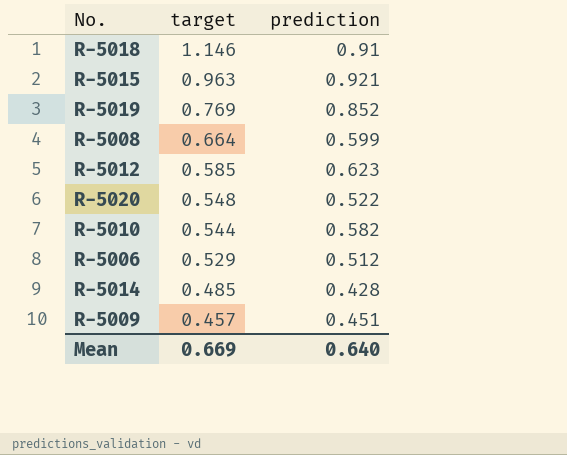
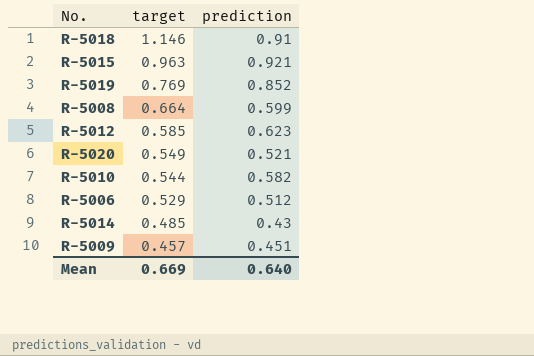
R-5020 | target: 0.548 -> 0.549
R-5020 | prediction: 0.522 -> 0.521
R-5014 | prediction: 0.428 -> 0.43

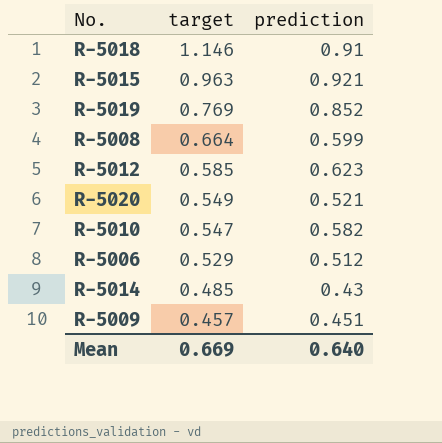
R-5010 | target: 0.544 -> 0.547

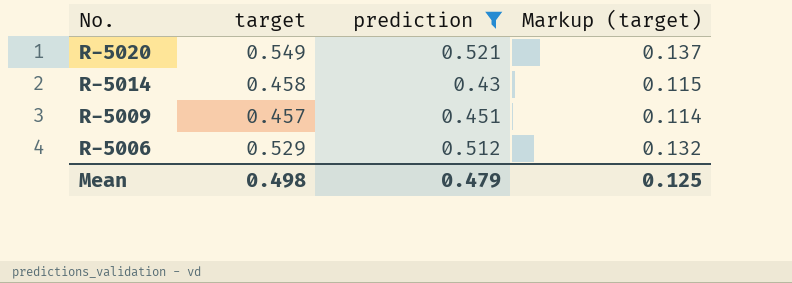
filter: none -> prediction <= 0.521
row order: target descending -> No. descending
column Markup (target) | formula: none -> [target] * 0.25
R-5014 | target: 0.485 -> 0.458
Mean | target: 0.669 -> 0.498
Mean | prediction: 0.640 -> 0.479

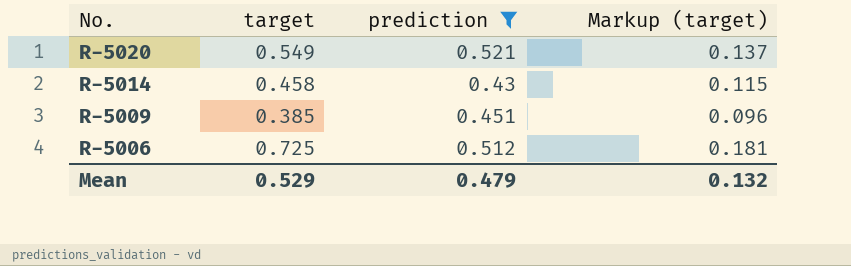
R-5009 | target: 0.457 -> 0.385
R-5009 | Markup (target): 0.114 -> 0.096
R-5006 | target: 0.529 -> 0.725
R-5006 | Markup (target): 0.132 -> 0.181
Mean | target: 0.498 -> 0.529
Mean | Markup (target): 0.125 -> 0.132

